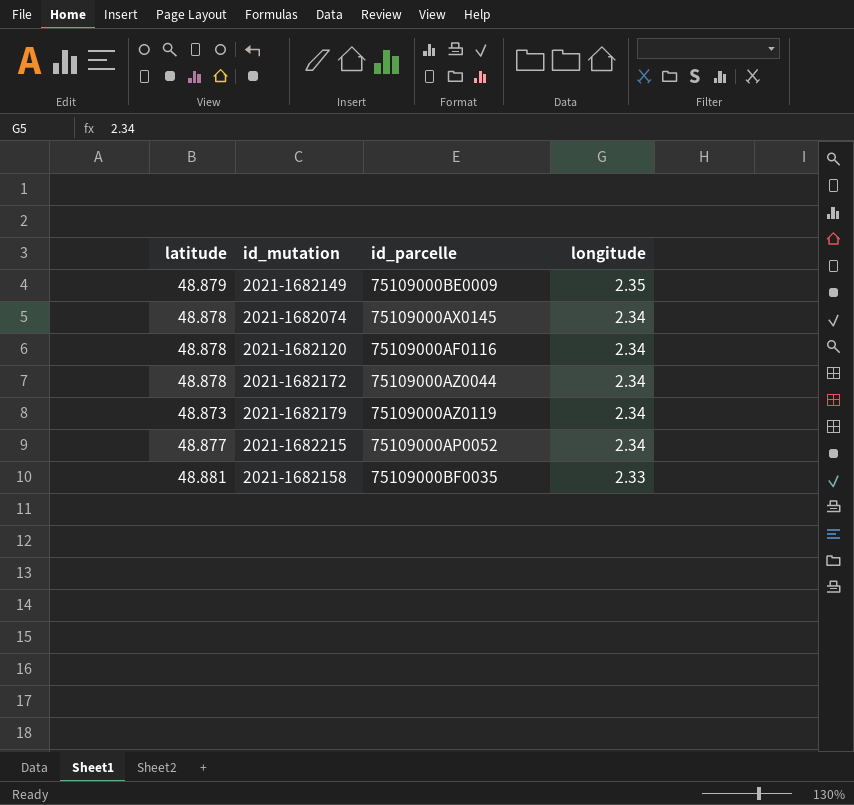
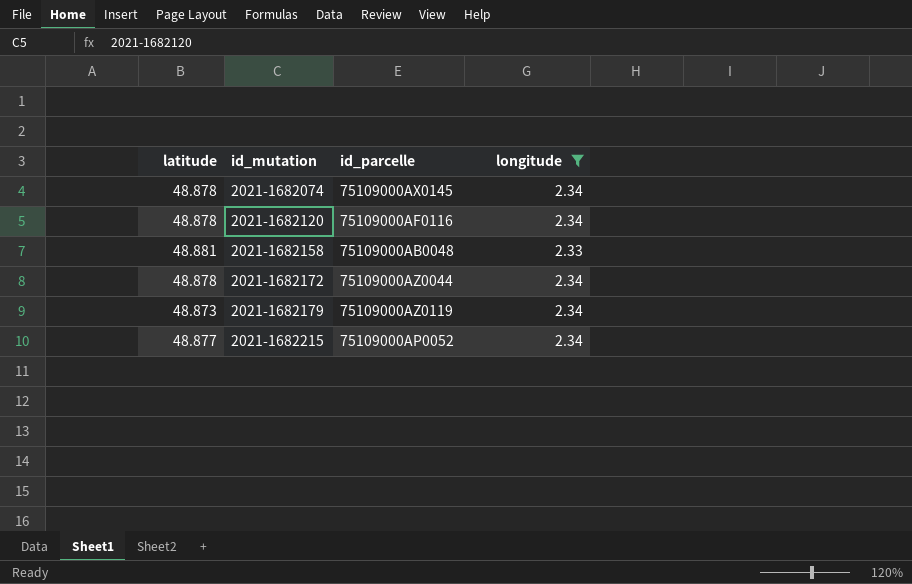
filter: none -> longitude != 2.35
row order: longitude descending -> id_mutation ascending
2021-1682158 | id_parcelle: 75109000BF0035 -> 75109000AB0048

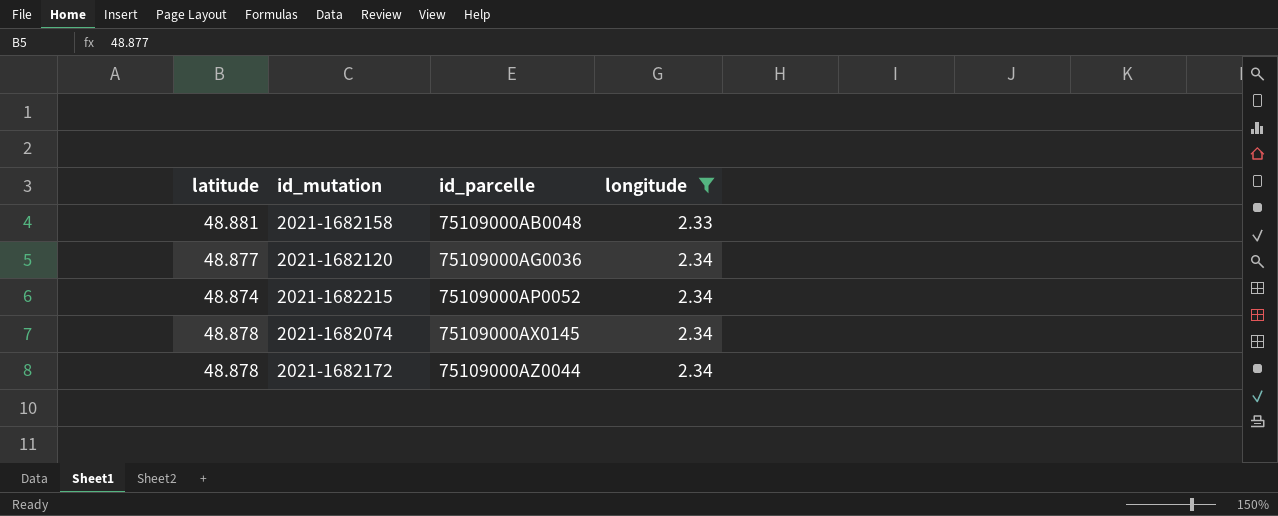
row order: id_mutation ascending -> id_parcelle ascending
row 2021-1682179: 48.873 | 75109000AZ0119 | 2.34 -> none
2021-1682120 | latitude: 48.878 -> 48.877
2021-1682120 | id_parcelle: 75109000AF0116 -> 75109000AG0036
2021-1682215 | latitude: 48.877 -> 48.874

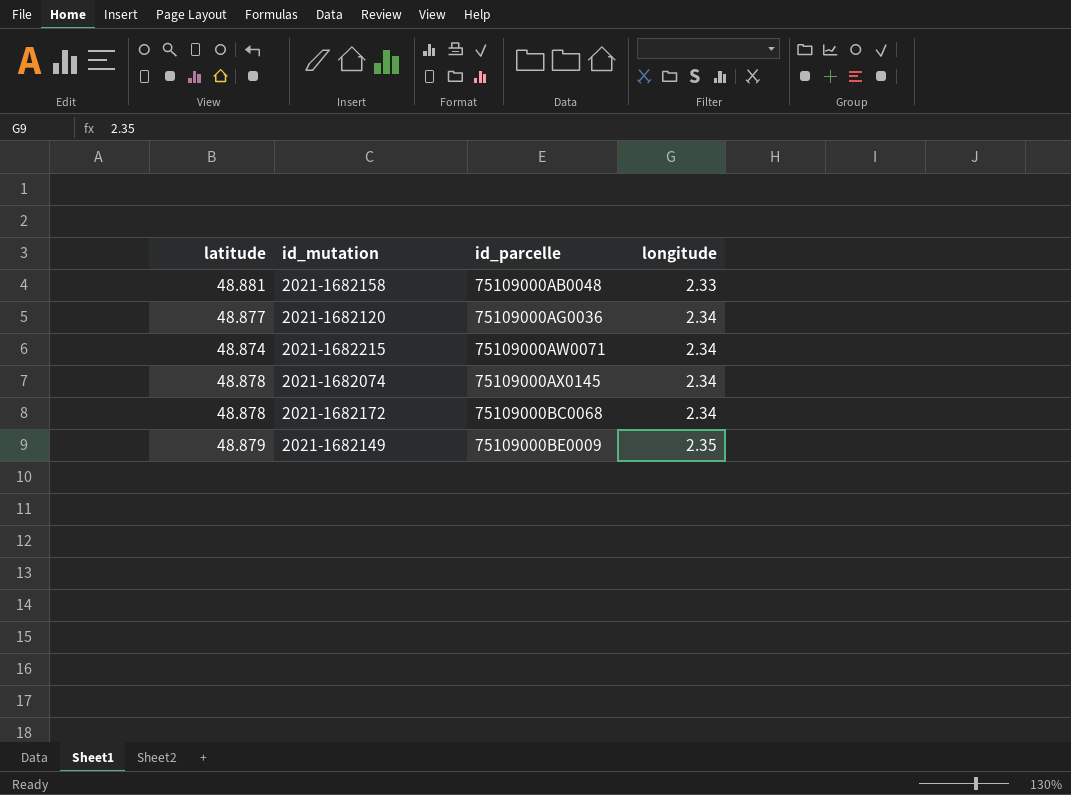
filter: longitude != 2.35 -> none
2021-1682215 | id_parcelle: 75109000AP0052 -> 75109000AW0071
2021-1682172 | id_parcelle: 75109000AZ0044 -> 75109000BC0068

